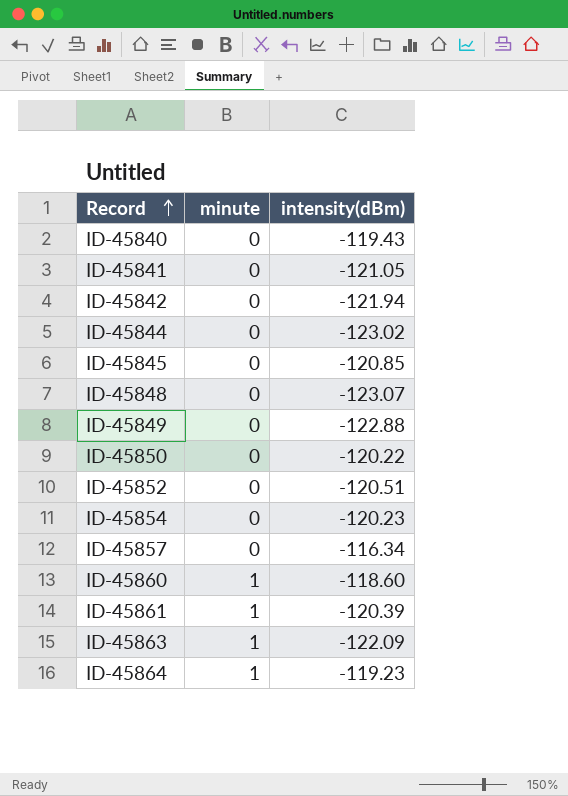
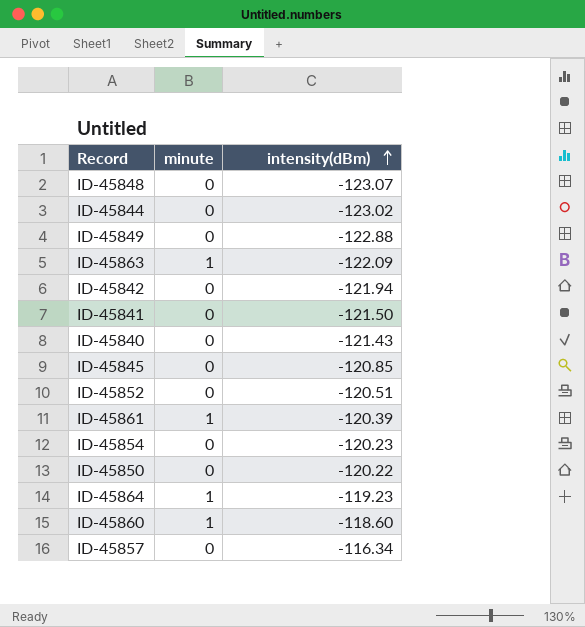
row order: Record ascending -> intensity(dBm) ascending
ID-45841 | intensity(dBm): -121.05 -> -121.50
ID-45840 | intensity(dBm): -119.43 -> -121.43

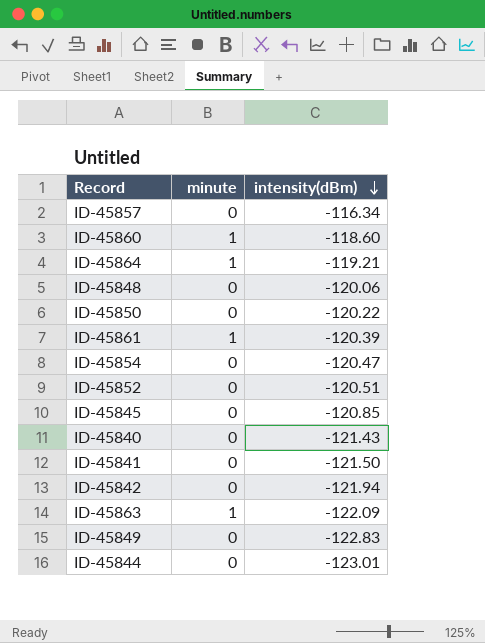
row order: intensity(dBm) ascending -> intensity(dBm) descending
ID-45864 | intensity(dBm): -119.23 -> -119.21
ID-45848 | intensity(dBm): -123.07 -> -120.06
ID-45854 | intensity(dBm): -120.23 -> -120.47
ID-45849 | intensity(dBm): -122.88 -> -122.83
ID-45844 | intensity(dBm): -123.02 -> -123.01

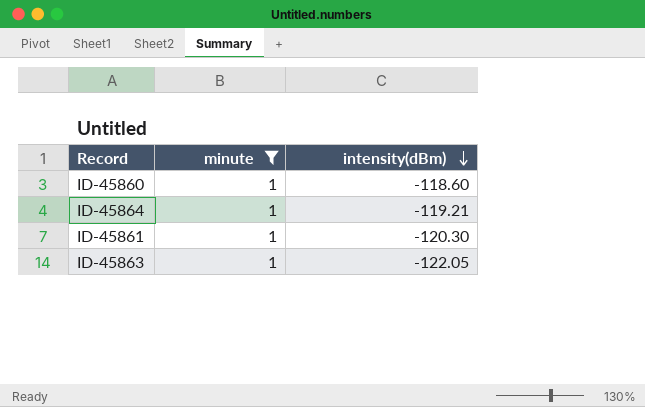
filter: none -> minute = 1
ID-45861 | intensity(dBm): -120.39 -> -120.30
ID-45863 | intensity(dBm): -122.09 -> -122.05

